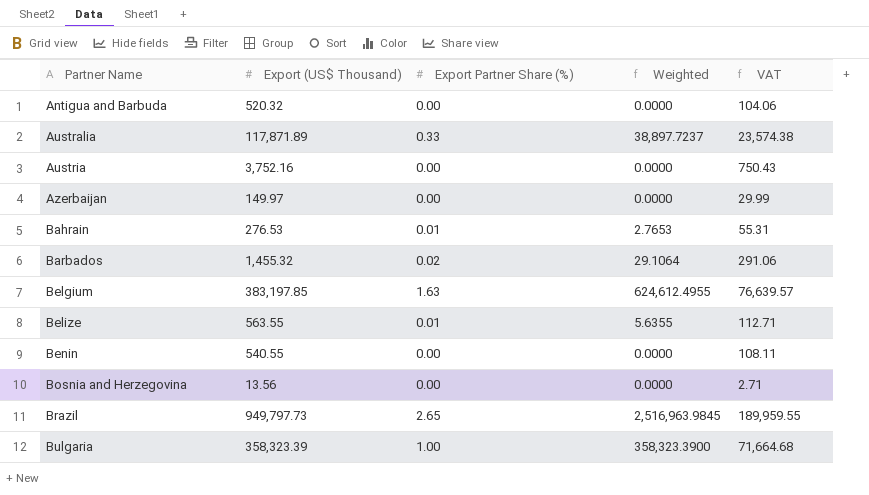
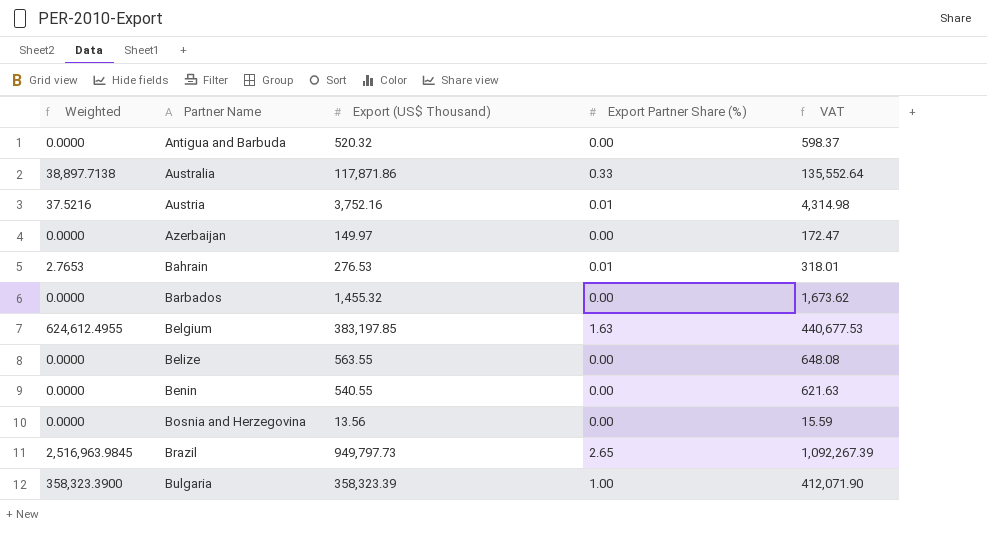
column Weighted | position: 4 -> 1
column VAT | formula: [Export (US$ Thousand)] * 0.2 -> [Export (US$ Thousand)] * 1.15
Australia | Weighted: 38,897.7237 -> 38,897.7138
Australia | Export (US$ Thousand): 117,871.89 -> 117,871.86
Austria | Weighted: 0.0000 -> 37.5216
Austria | Export Partner Share (%): 0.00 -> 0.01
Barbados | Weighted: 29.1064 -> 0.0000
Barbados | Export Partner Share (%): 0.02 -> 0.00
Belize | Weighted: 5.6355 -> 0.0000
Belize | Export Partner Share (%): 0.01 -> 0.00

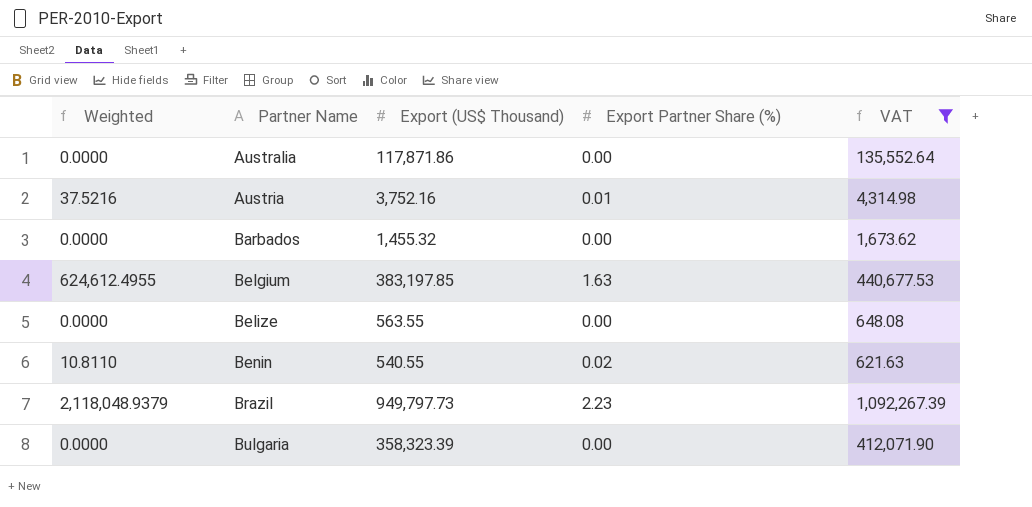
filter: none -> VAT >= 621.63
Australia | Weighted: 38,897.7138 -> 0.0000
Australia | Export Partner Share (%): 0.33 -> 0.00
Benin | Weighted: 0.0000 -> 10.8110
Benin | Export Partner Share (%): 0.00 -> 0.02
Brazil | Weighted: 2,516,963.9845 -> 2,118,048.9379
Brazil | Export Partner Share (%): 2.65 -> 2.23
Bulgaria | Weighted: 358,323.3900 -> 0.0000
Bulgaria | Export Partner Share (%): 1.00 -> 0.00

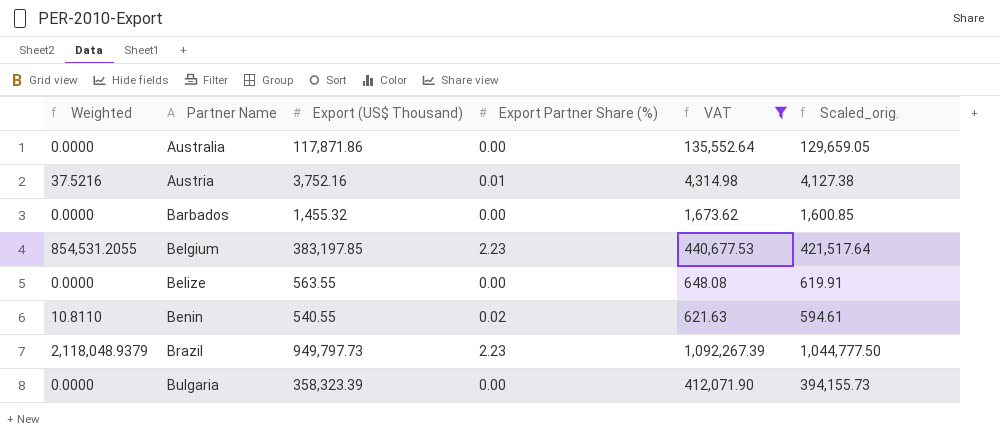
column Scaled_orig. | formula: none -> [Export (US$ Thousand)] * 1.1
Belgium | Weighted: 624,612.4955 -> 854,531.2055
Belgium | Export Partner Share (%): 1.63 -> 2.23

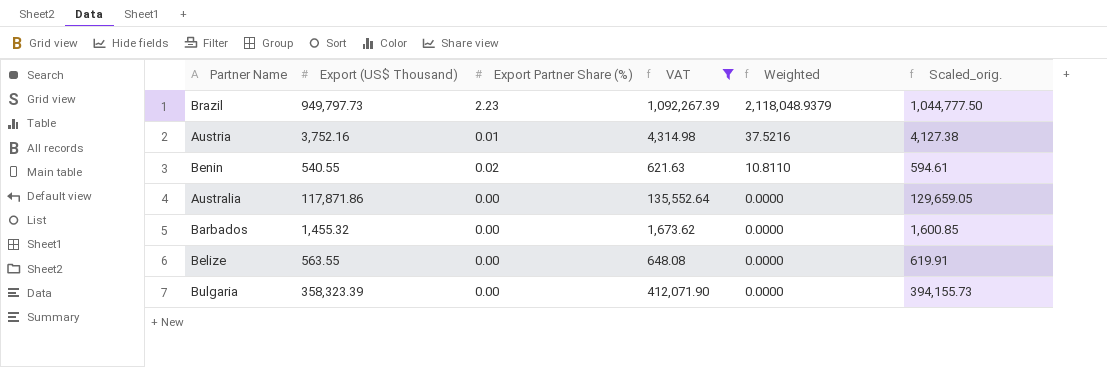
row order: Partner Name ascending -> Weighted descending
column Weighted | position: 1 -> 5
row Belgium: 854,531.2055 | 383,197.85 | 2.23 | 440,677.53 | 421,517.64 -> none

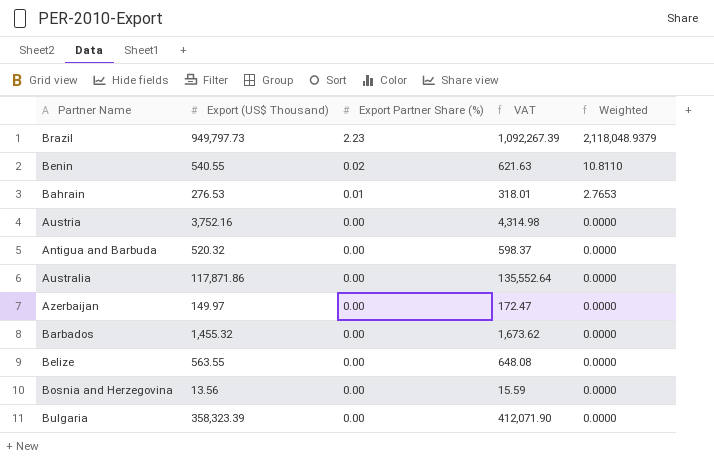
filter: VAT >= 621.63 -> none
row order: Weighted descending -> Export Partner Share (%) descending
column Scaled_orig. | formula: [Export (US$ Thousand)] * 1.1 -> none
Austria | Export Partner Share (%): 0.01 -> 0.00
Austria | Weighted: 37.5216 -> 0.0000

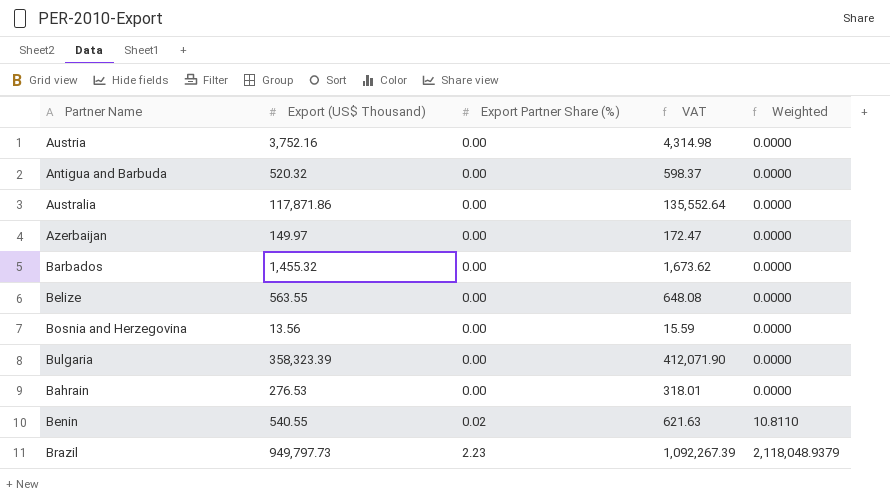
row order: Export Partner Share (%) descending -> Export Partner Share (%) ascending
Bahrain | Export Partner Share (%): 0.01 -> 0.00
Bahrain | Weighted: 2.7653 -> 0.0000

